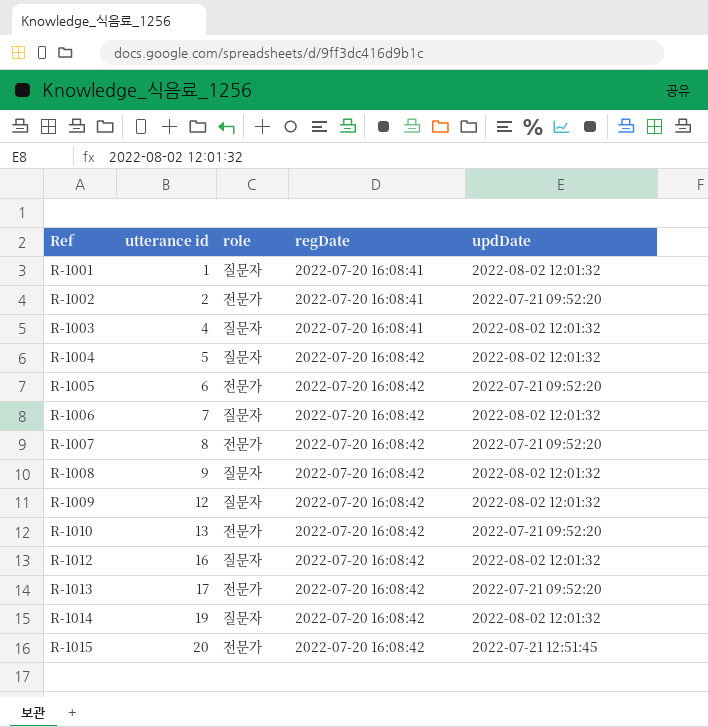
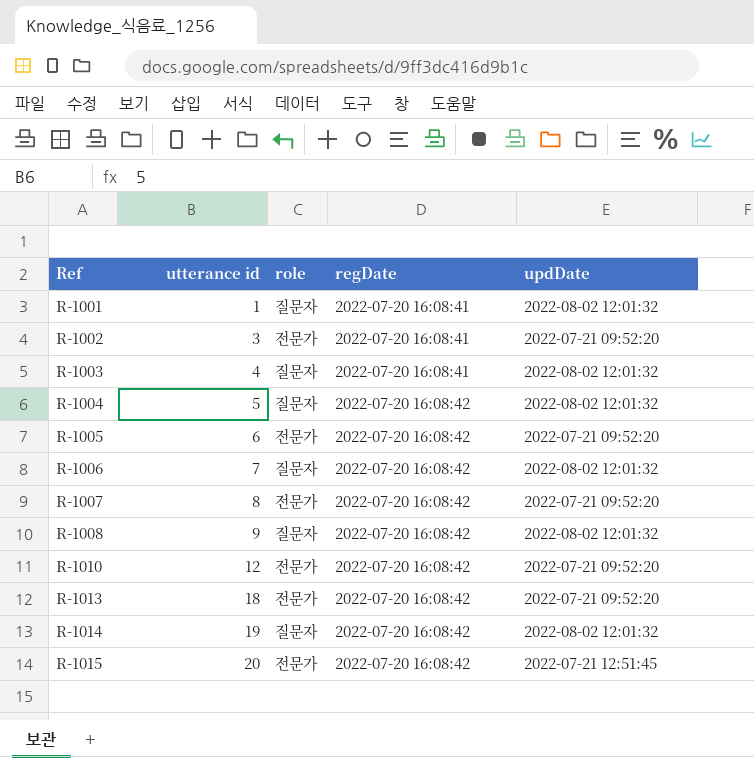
row R-1009: 12 | 질문자 | 2022-07-20 16:08:42 | 2022-08-02 12:01:32 -> none
row R-1012: 16 | 질문자 | 2022-07-20 16:08:42 | 2022-08-02 12:01:32 -> none
R-1002 | utterance id: 2 -> 3
R-1010 | utterance id: 13 -> 12
R-1013 | utterance id: 17 -> 18

